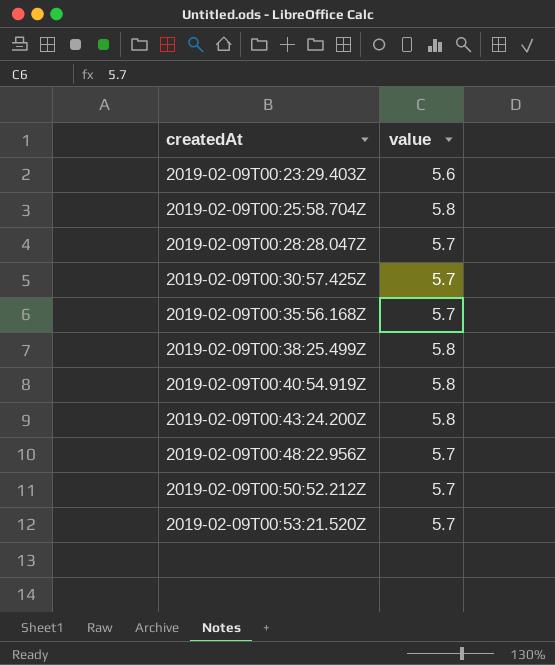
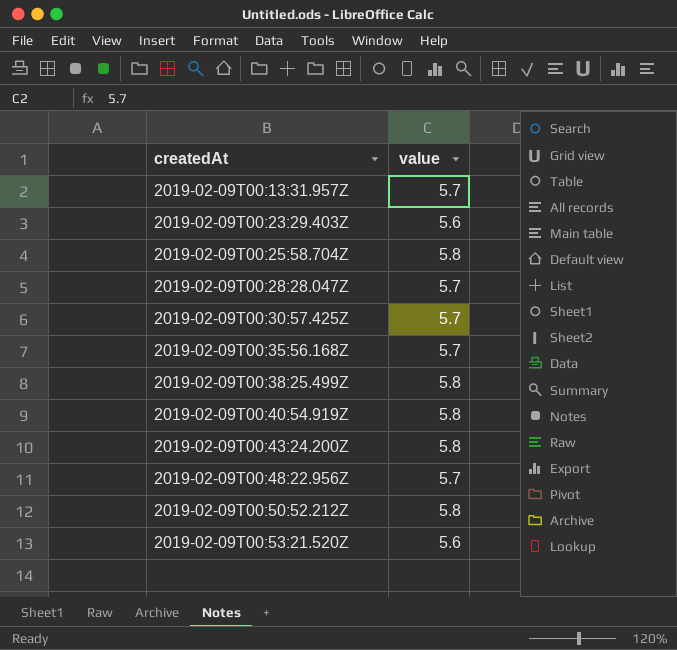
row 2019-02-09T00:13:31.957Z: none -> 5.7
2019-02-09T00:50:52.212Z | value: 5.7 -> 5.8
2019-02-09T00:53:21.520Z | value: 5.7 -> 5.6

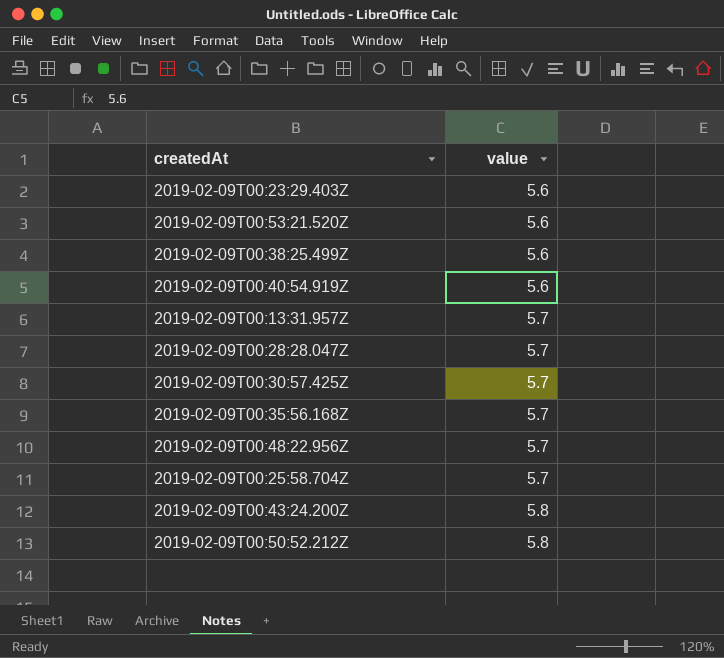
row order: createdAt ascending -> value ascending
2019-02-09T00:38:25.499Z | value: 5.8 -> 5.6
2019-02-09T00:40:54.919Z | value: 5.8 -> 5.6
2019-02-09T00:25:58.704Z | value: 5.8 -> 5.7

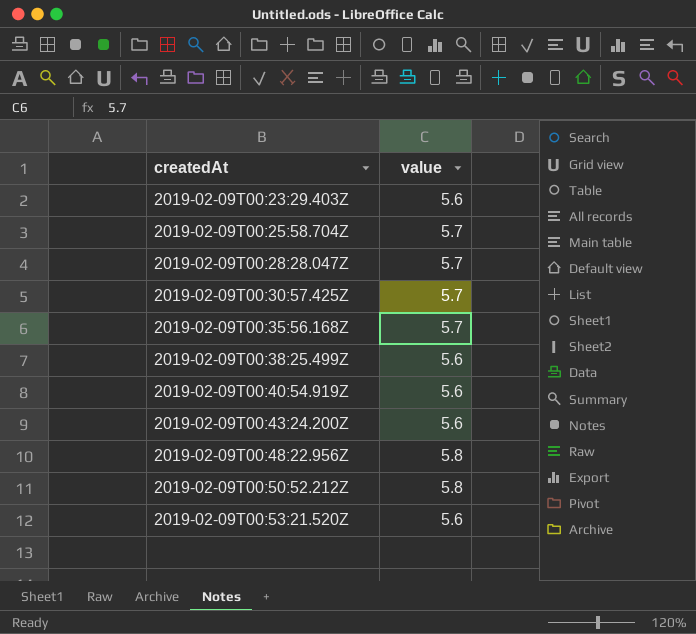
row order: value ascending -> createdAt ascending
row 2019-02-09T00:13:31.957Z: 5.7 -> none
2019-02-09T00:43:24.200Z | value: 5.8 -> 5.6
2019-02-09T00:48:22.956Z | value: 5.7 -> 5.8

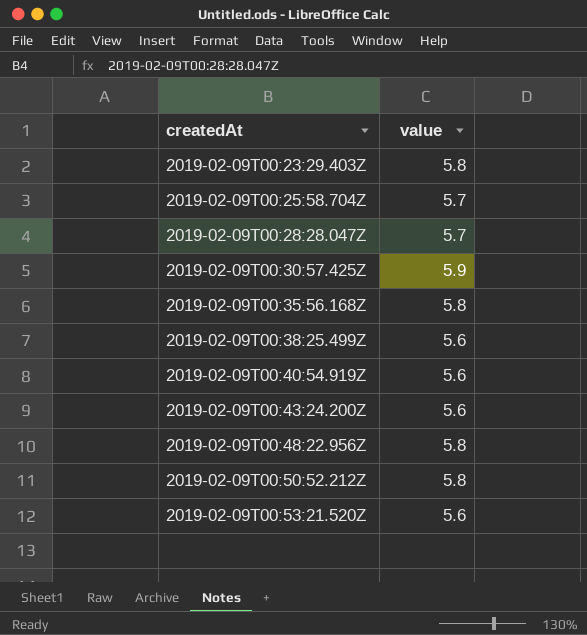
2019-02-09T00:23:29.403Z | value: 5.6 -> 5.8
2019-02-09T00:30:57.425Z | value: 5.7 -> 5.9
2019-02-09T00:35:56.168Z | value: 5.7 -> 5.8

